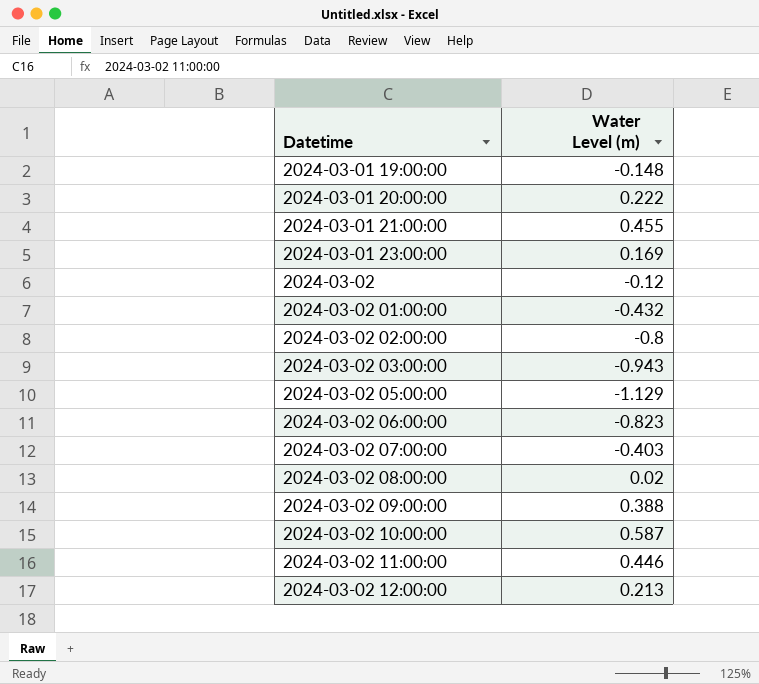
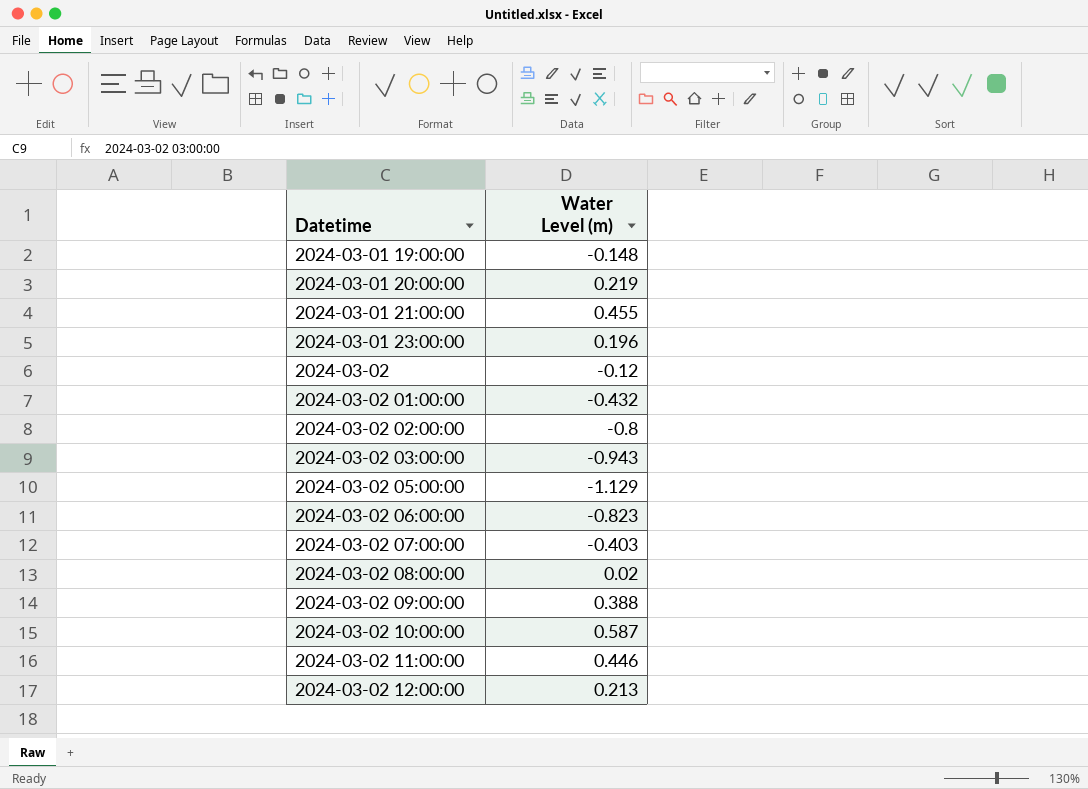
2024-03-01 20:00:00 | Water Level (m): 0.222 -> 0.219
2024-03-01 23:00:00 | Water Level (m): 0.169 -> 0.196

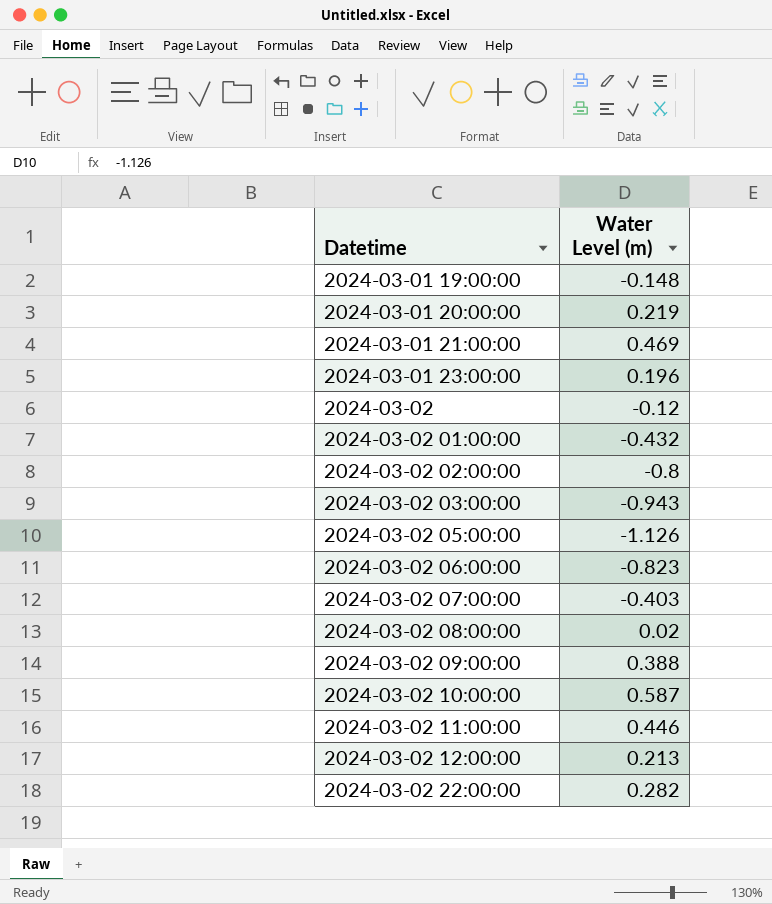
2024-03-01 21:00:00 | Water Level (m): 0.455 -> 0.469
2024-03-02 05:00:00 | Water Level (m): -1.129 -> -1.126
row 2024-03-02 22:00:00: none -> 0.282

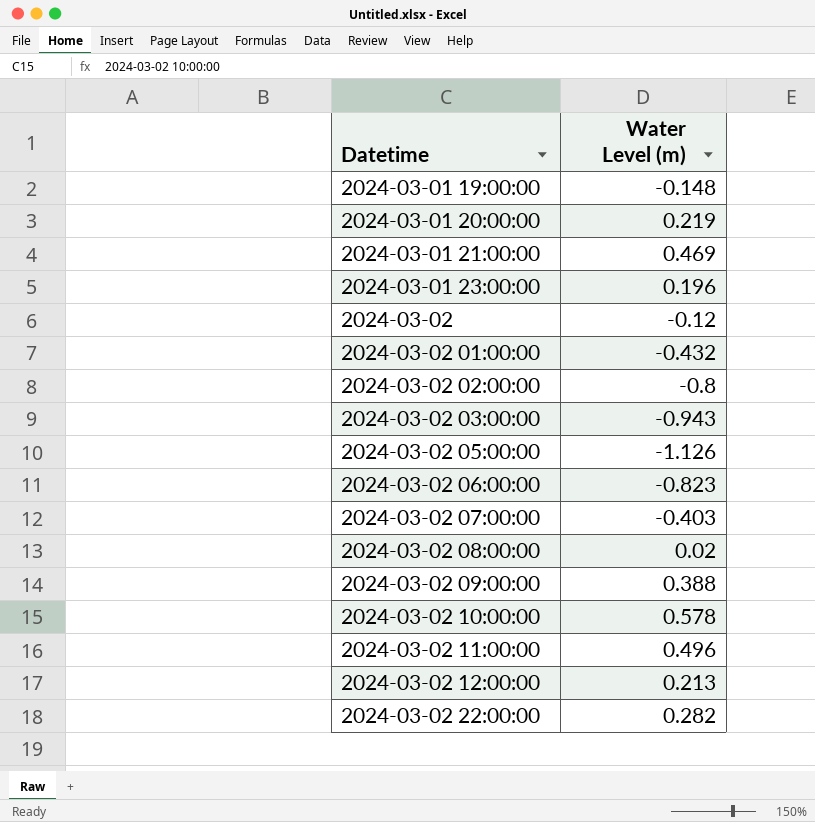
2024-03-02 10:00:00 | Water Level (m): 0.587 -> 0.578
2024-03-02 11:00:00 | Water Level (m): 0.446 -> 0.496

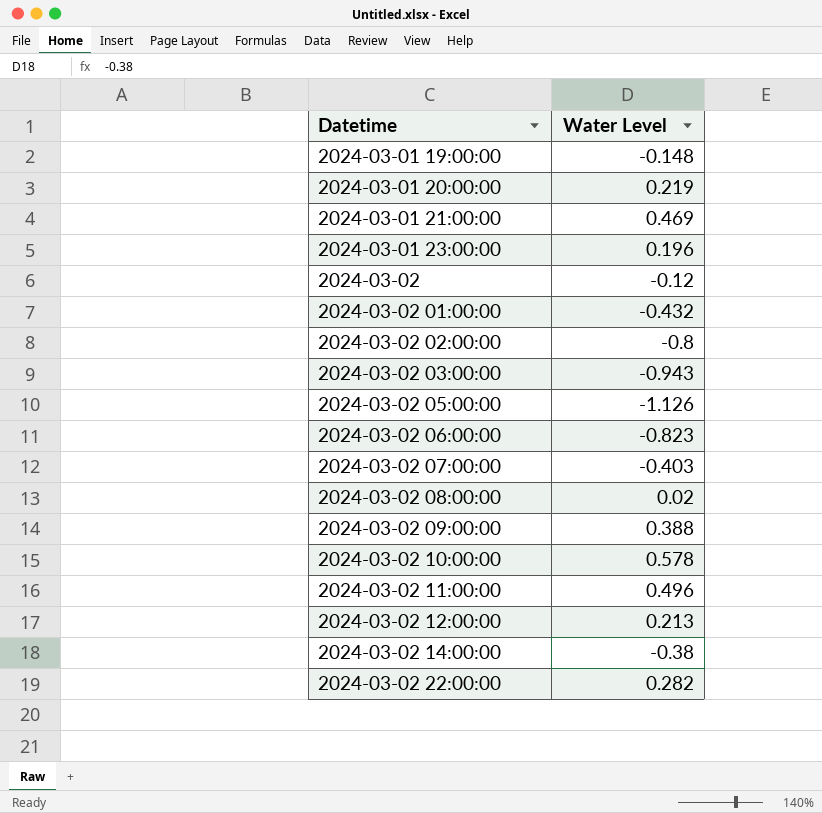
column name: Water Level (m) -> Water Level
row 2024-03-02 14:00:00: none -> -0.38

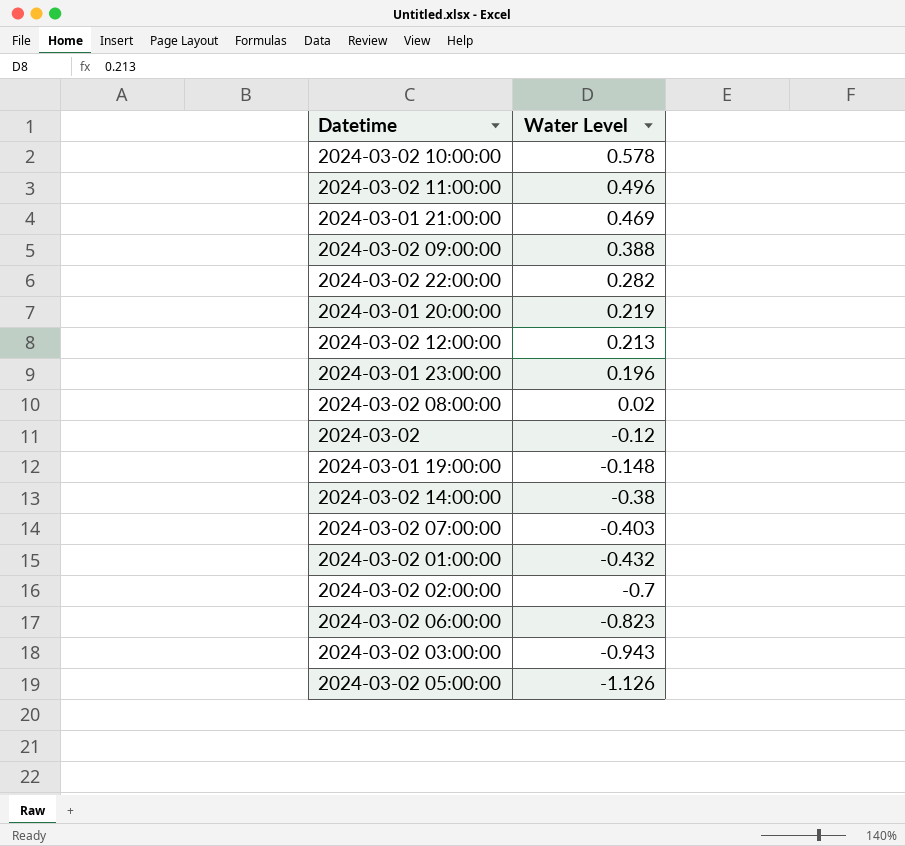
row order: Datetime ascending -> Water Level descending
2024-03-02 02:00:00 | Water Level: -0.8 -> -0.7

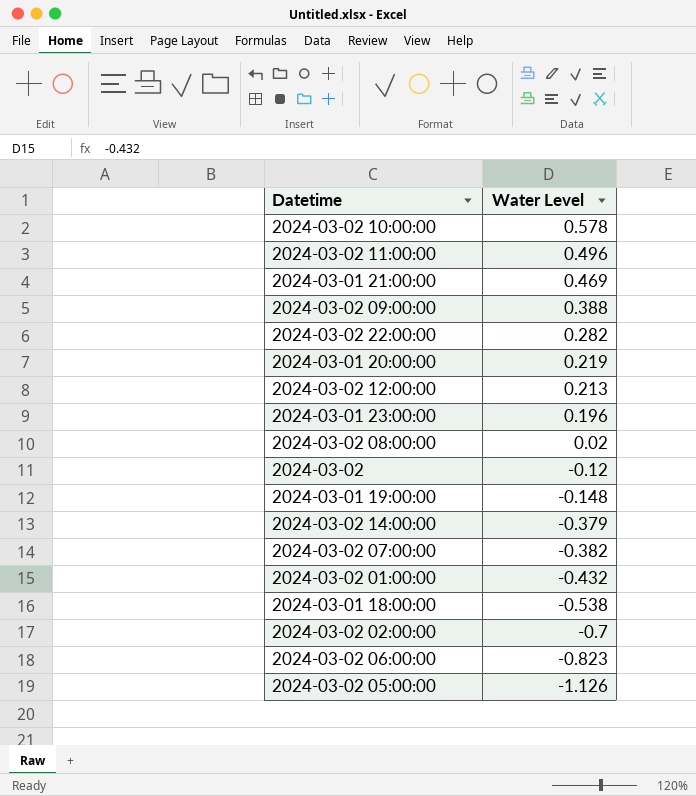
row 2024-03-02 03:00:00: -0.943 -> none
2024-03-02 14:00:00 | Water Level: -0.38 -> -0.379
2024-03-02 07:00:00 | Water Level: -0.403 -> -0.382
row 2024-03-01 18:00:00: none -> -0.538

